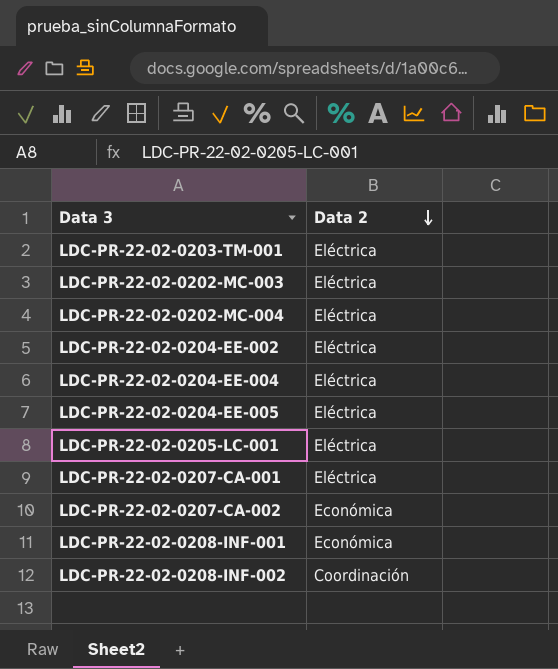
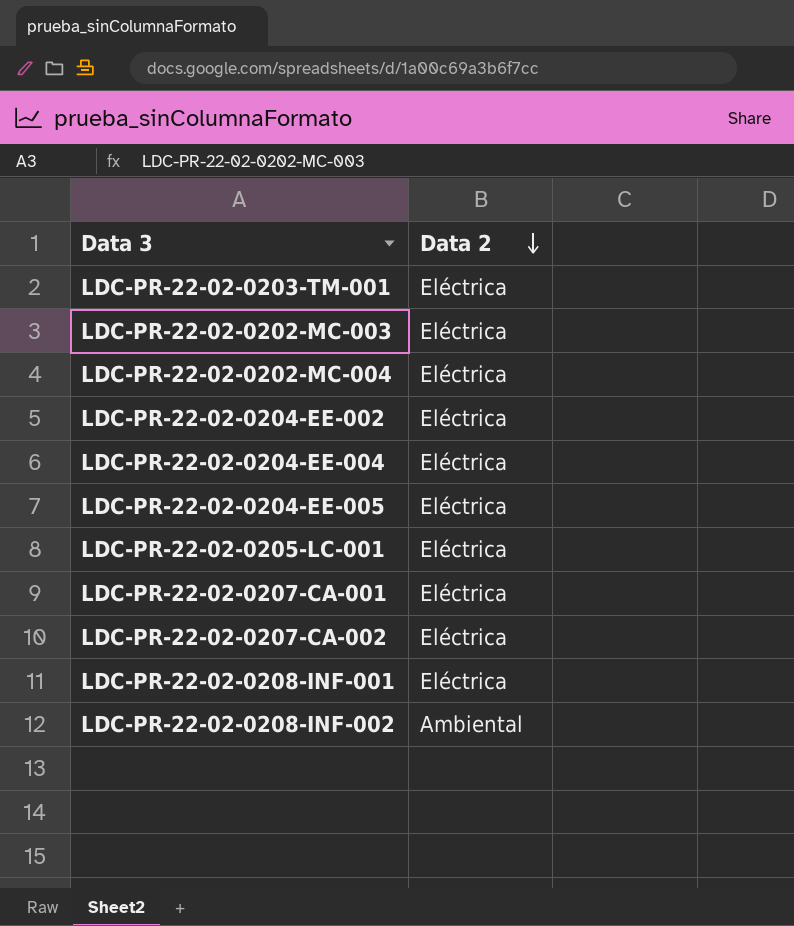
LDC-PR-22-02-0207-CA-002 | Data 2: Económica -> Eléctrica
LDC-PR-22-02-0208-INF-001 | Data 2: Económica -> Eléctrica
LDC-PR-22-02-0208-INF-002 | Data 2: Coordinación -> Ambiental

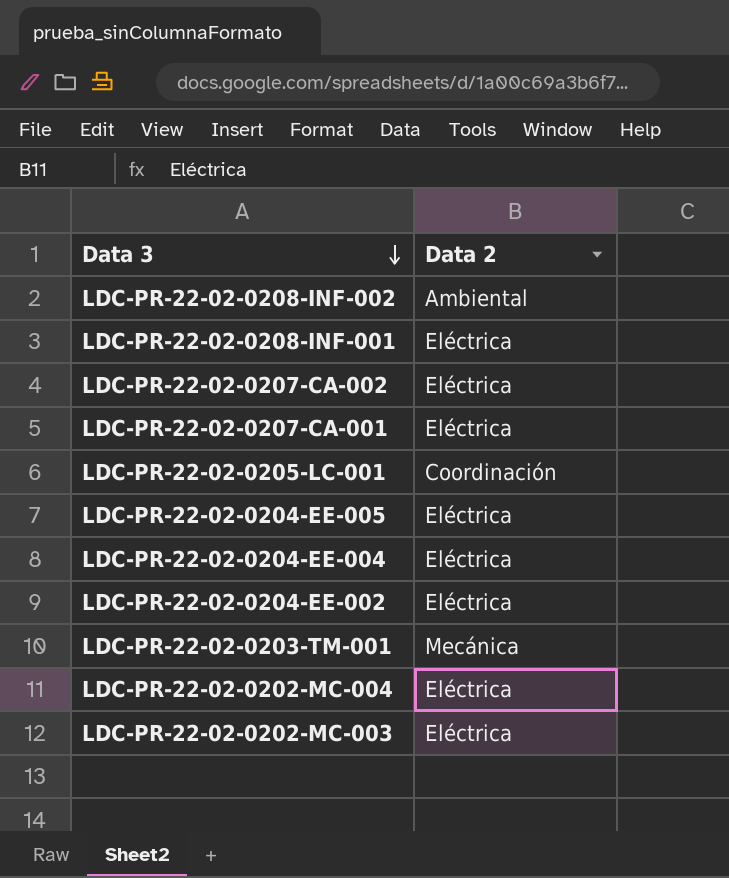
row order: Data 2 descending -> Data 3 descending
LDC-PR-22-02-0205-LC-001 | Data 2: Eléctrica -> Coordinación
LDC-PR-22-02-0203-TM-001 | Data 2: Eléctrica -> Mecánica

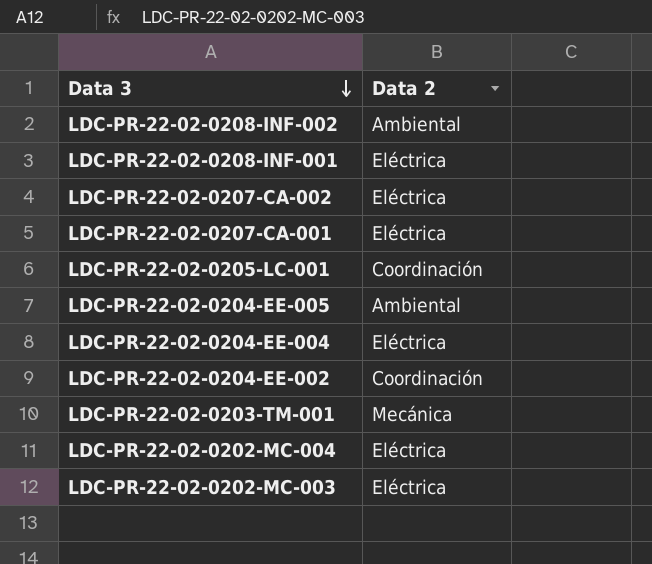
LDC-PR-22-02-0204-EE-005 | Data 2: Eléctrica -> Ambiental
LDC-PR-22-02-0204-EE-002 | Data 2: Eléctrica -> Coordinación

